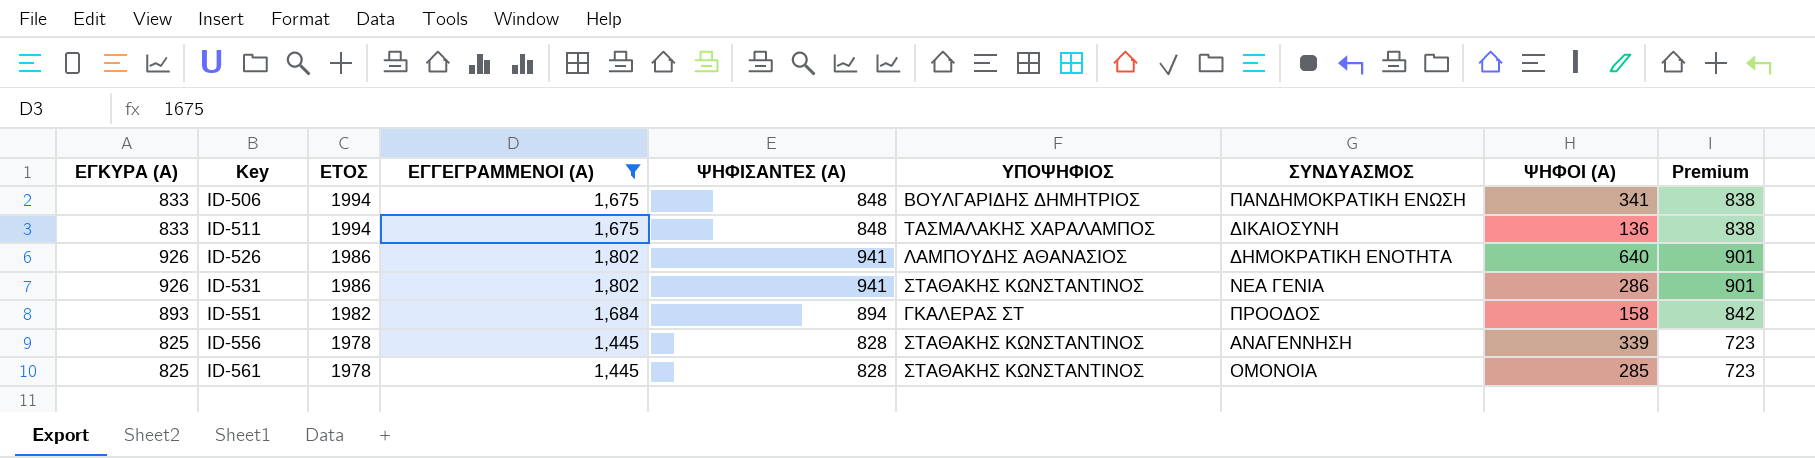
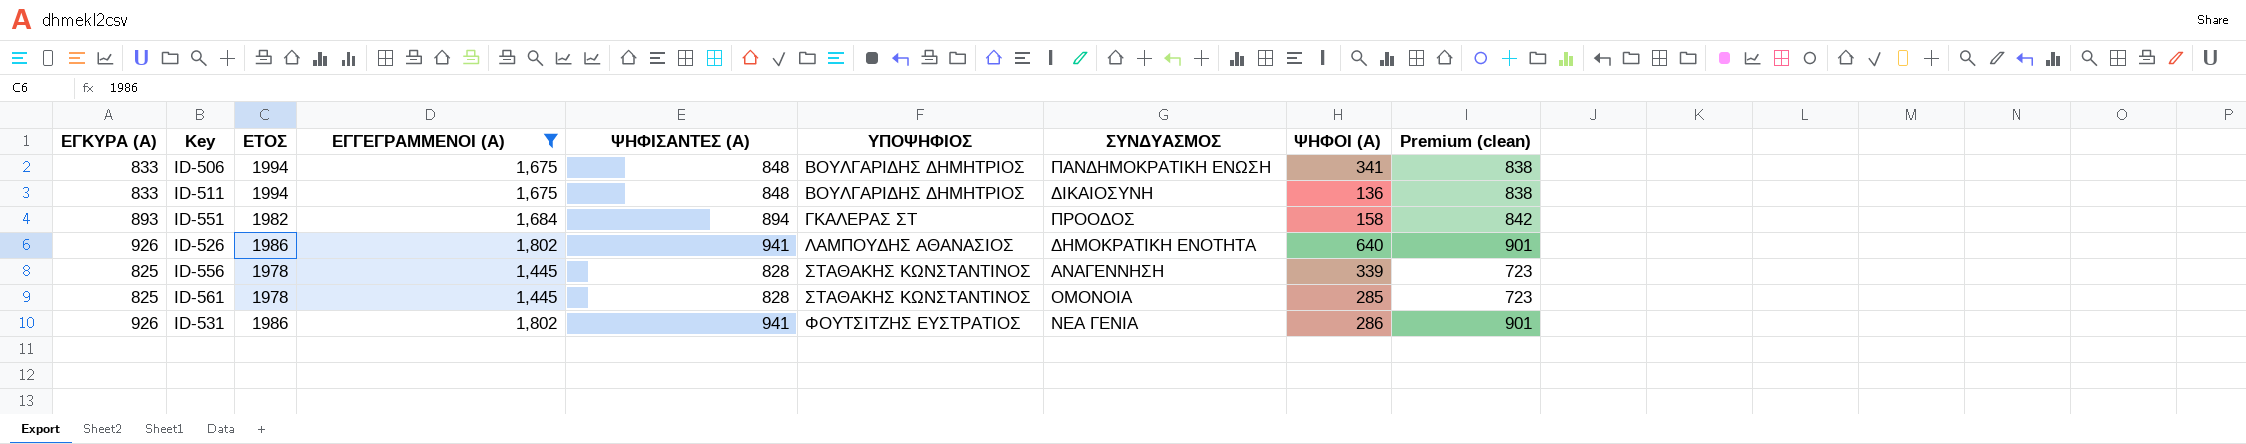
row order: Key ascending -> ΥΠΟΨΗΦΙΟΣ ascending
column name: Premium -> Premium (clean)
ID-511 | ΥΠΟΨΗΦΙΟΣ: ΤΑΣΜΑΛΑΚΗΣ ΧΑΡΑΛΑΜΠΟΣ -> ΒΟΥΛΓΑΡΙΔΗΣ ΔΗΜΗΤΡΙΟΣ
ID-531 | ΥΠΟΨΗΦΙΟΣ: ΣΤΑΘΑΚΗΣ ΚΩΝΣΤΑΝΤΙΝΟΣ -> ΦΟΥΤΣΙΤΖΗΣ ΕΥΣΤΡΑΤΙΟΣ

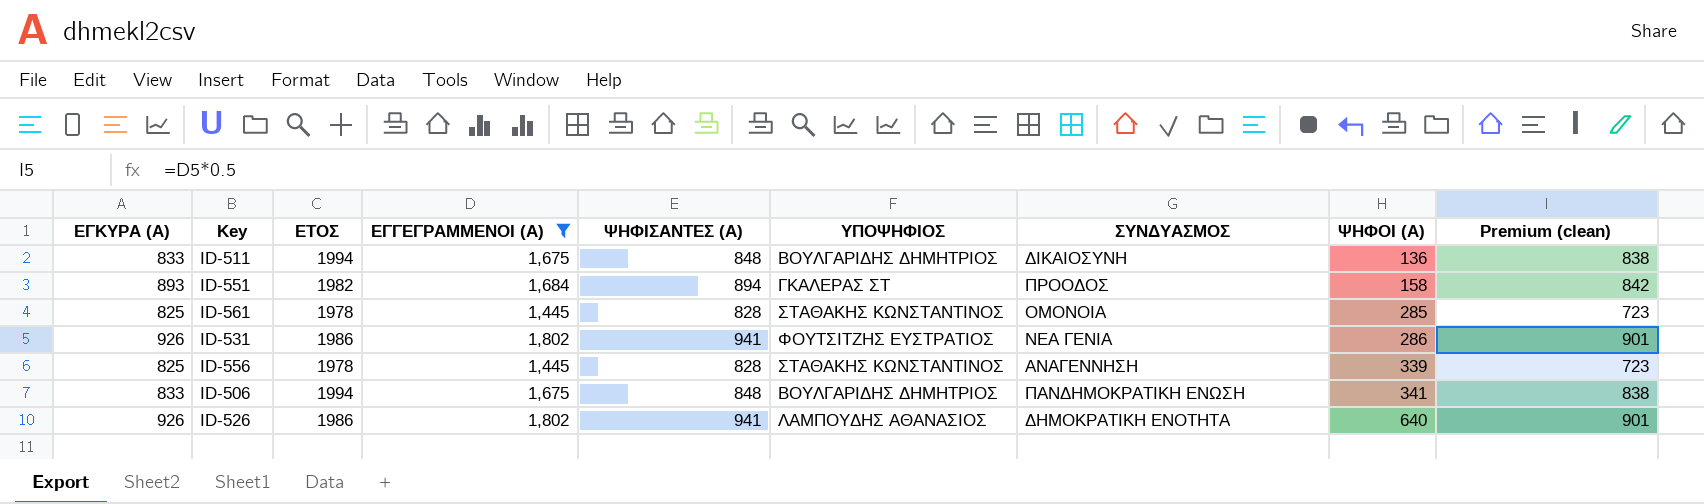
row order: ΥΠΟΨΗΦΙΟΣ ascending -> ΨΗΦΟΙ (Α) ascending

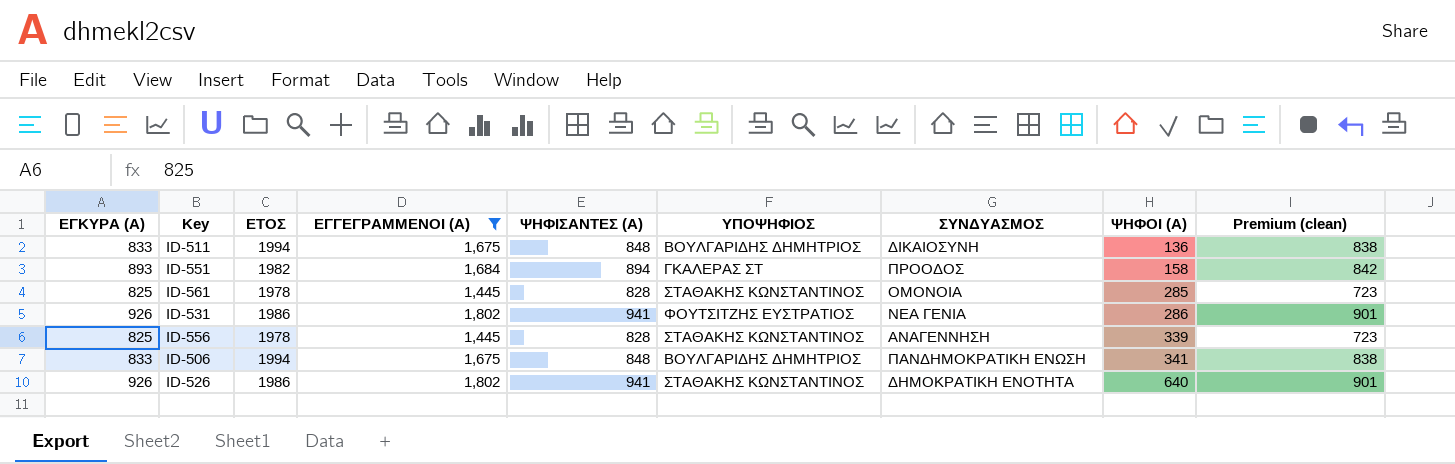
ID-526 | ΥΠΟΨΗΦΙΟΣ: ΛΑΜΠΟΥΔΗΣ ΑΘΑΝΑΣΙΟΣ -> ΣΤΑΘΑΚΗΣ ΚΩΝΣΤΑΝΤΙΝΟΣ

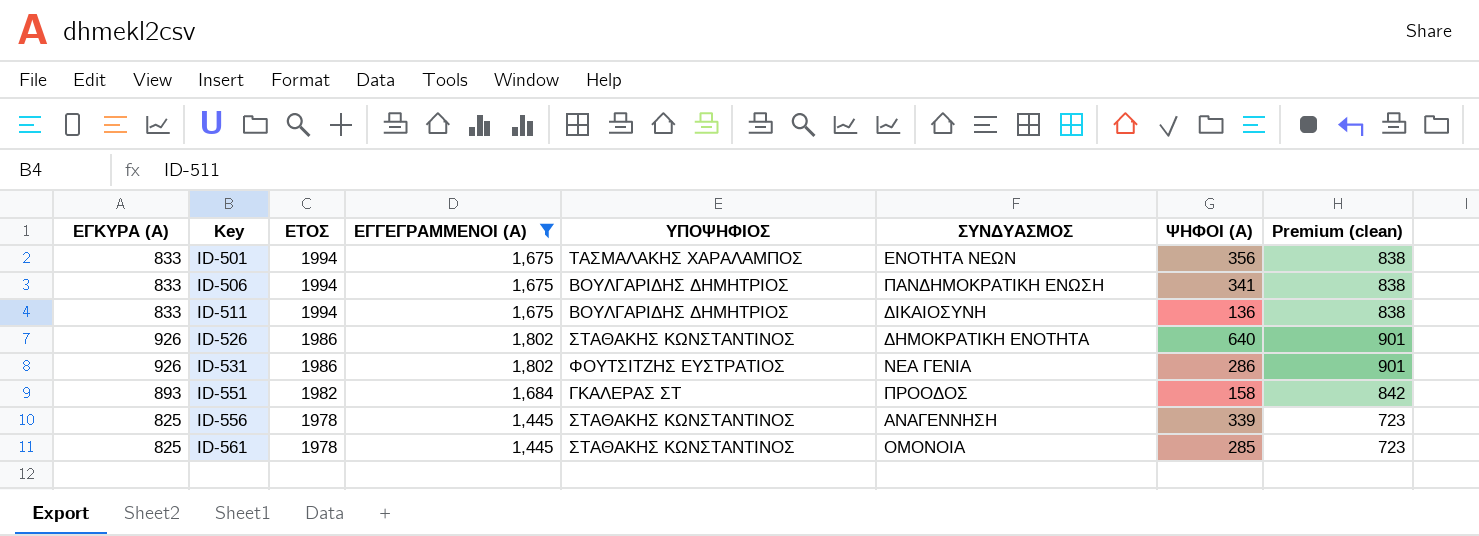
row order: ΨΗΦΟΙ (Α) ascending -> Key ascending
column ΨΗΦΙΣΑΝΤΕΣ (Α) | position: 5 -> none
row ID-501: none -> 833 | 1994 | 1,675 | ΤΑΣΜΑΛΑΚΗΣ ΧΑΡΑΛΑΜΠΟΣ | ΕΝΟΤΗΤΑ ΝΕΩΝ | 356 | 838

